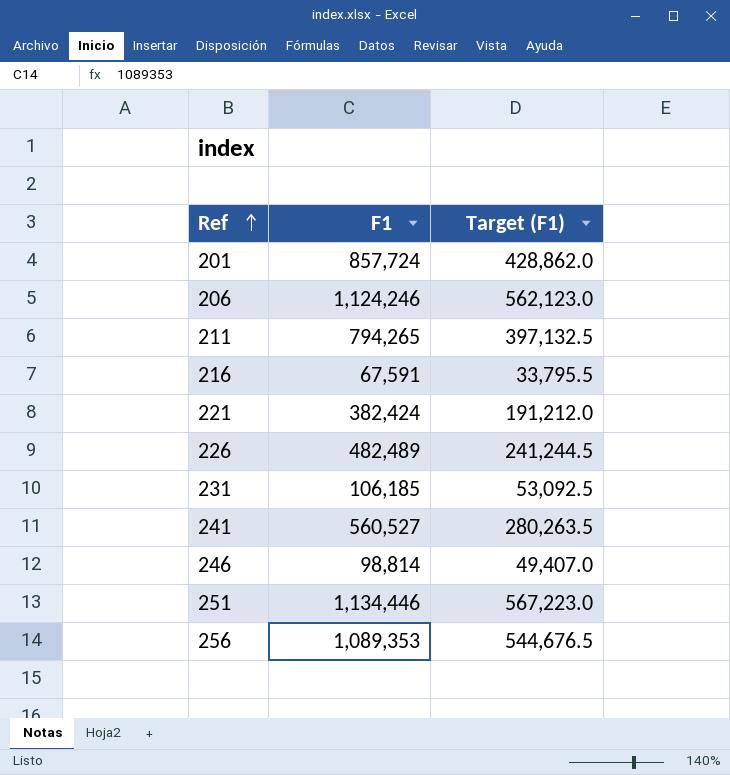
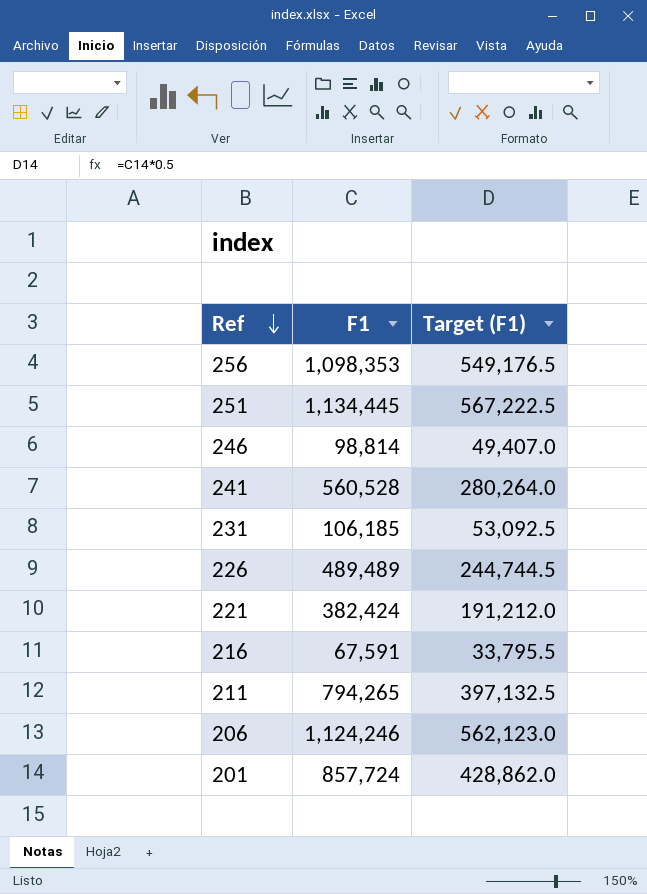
row order: Ref ascending -> Ref descending
256 | F1: 1,089,353 -> 1,098,353
256 | Target (F1): 544,676.5 -> 549,176.5
251 | F1: 1,134,446 -> 1,134,445
251 | Target (F1): 567,223.0 -> 567,222.5
241 | F1: 560,527 -> 560,528
241 | Target (F1): 280,263.5 -> 280,264.0
226 | F1: 482,489 -> 489,489
226 | Target (F1): 241,244.5 -> 244,744.5

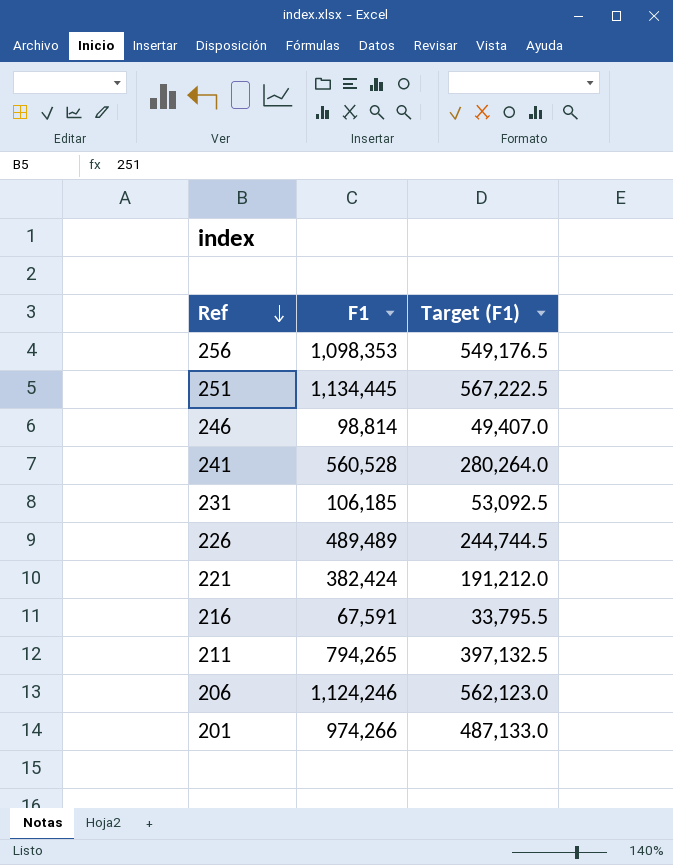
201 | F1: 857,724 -> 974,266
201 | Target (F1): 428,862.0 -> 487,133.0

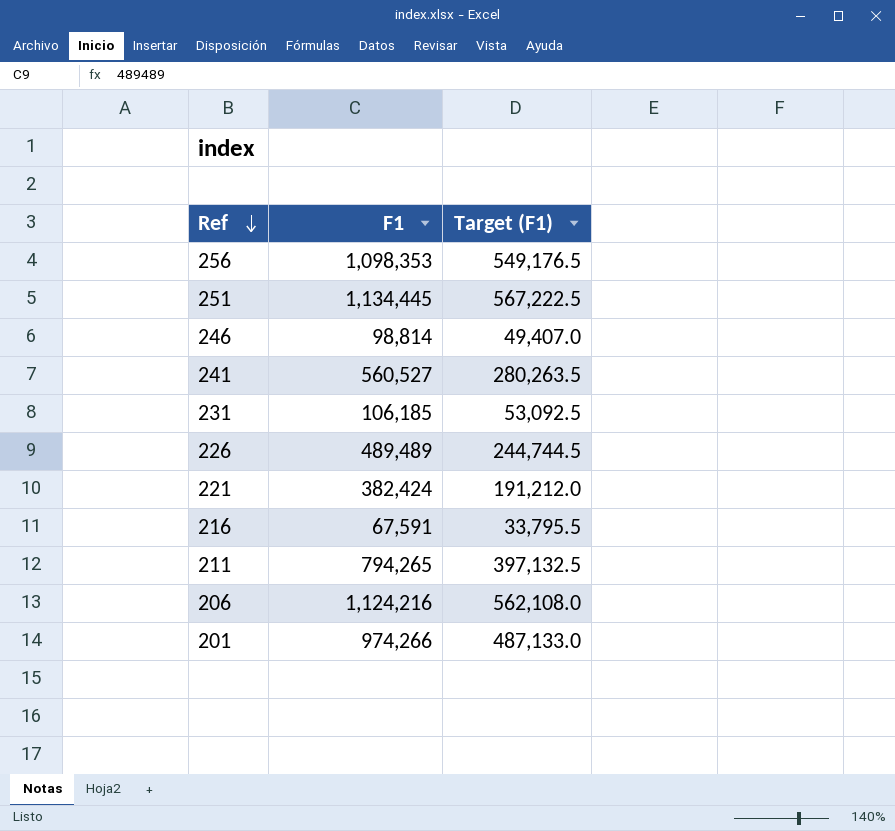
241 | F1: 560,528 -> 560,527
241 | Target (F1): 280,264.0 -> 280,263.5
206 | F1: 1,124,246 -> 1,124,216
206 | Target (F1): 562,123.0 -> 562,108.0

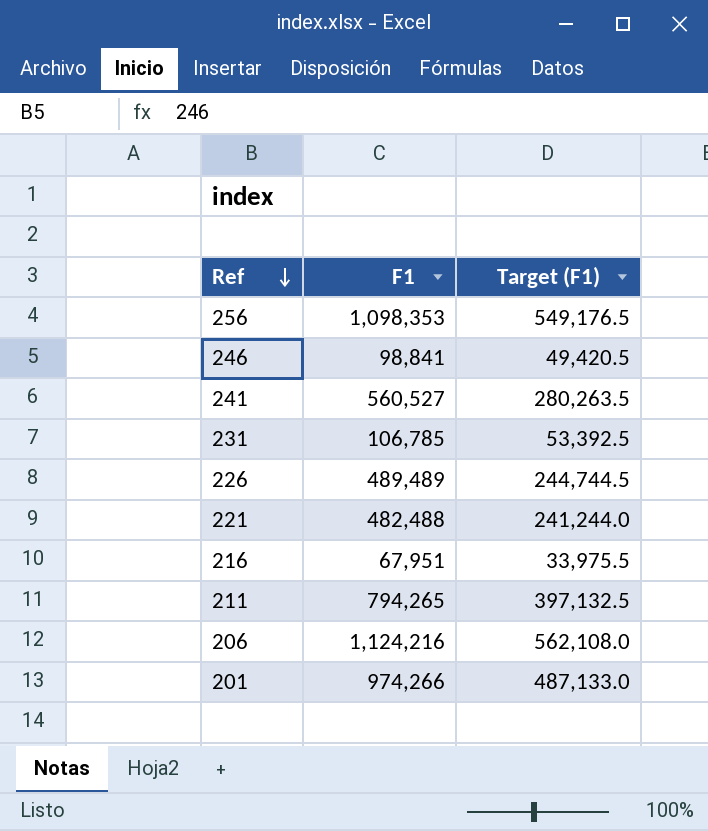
row 251: 1,134,445 | 567,222.5 -> none
246 | F1: 98,814 -> 98,841
246 | Target (F1): 49,407.0 -> 49,420.5
231 | F1: 106,185 -> 106,785
231 | Target (F1): 53,092.5 -> 53,392.5
221 | F1: 382,424 -> 482,488
221 | Target (F1): 191,212.0 -> 241,244.0
216 | F1: 67,591 -> 67,951
216 | Target (F1): 33,795.5 -> 33,975.5

